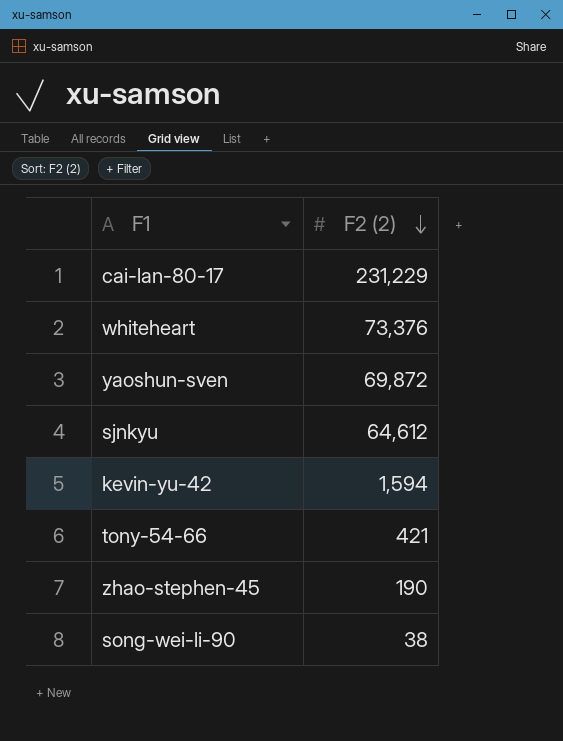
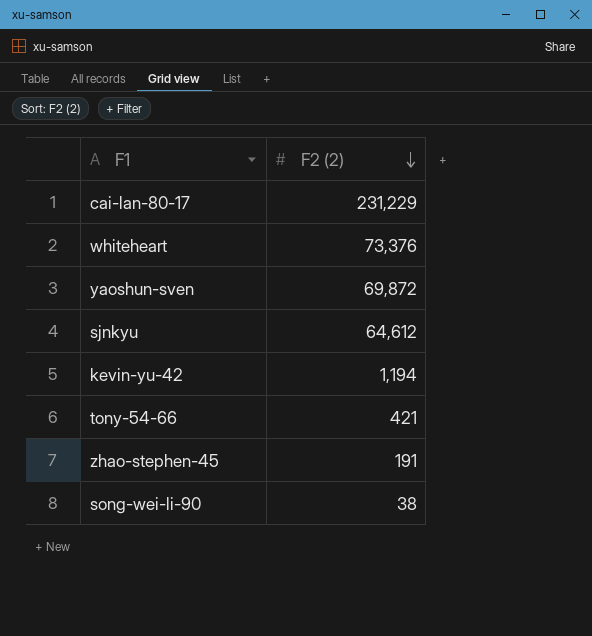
kevin-yu-42 | F2 (2): 1,594 -> 1,194
zhao-stephen-45 | F2 (2): 190 -> 191

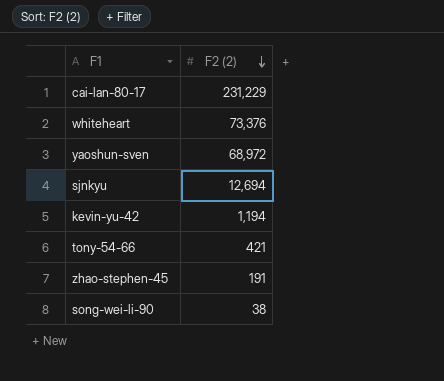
yaoshun-sven | F2 (2): 69,872 -> 68,972
sjnkyu | F2 (2): 64,612 -> 12,694

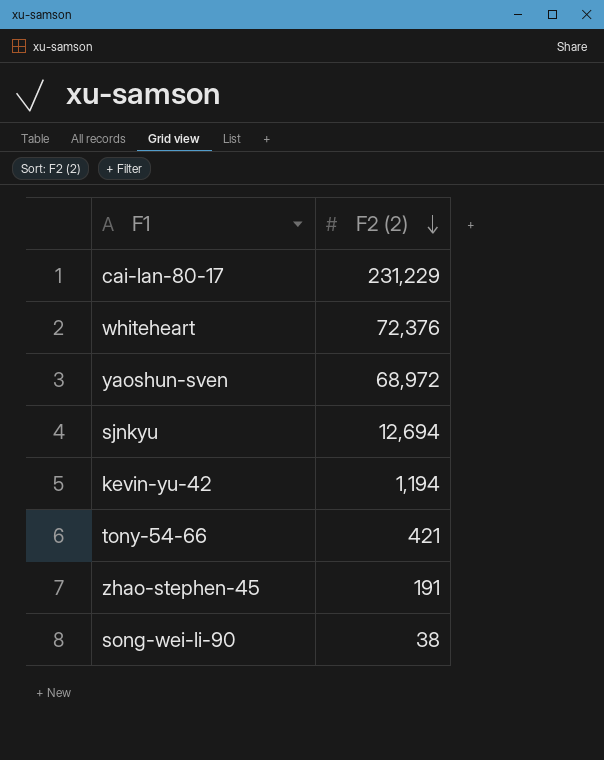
whiteheart | F2 (2): 73,376 -> 72,376

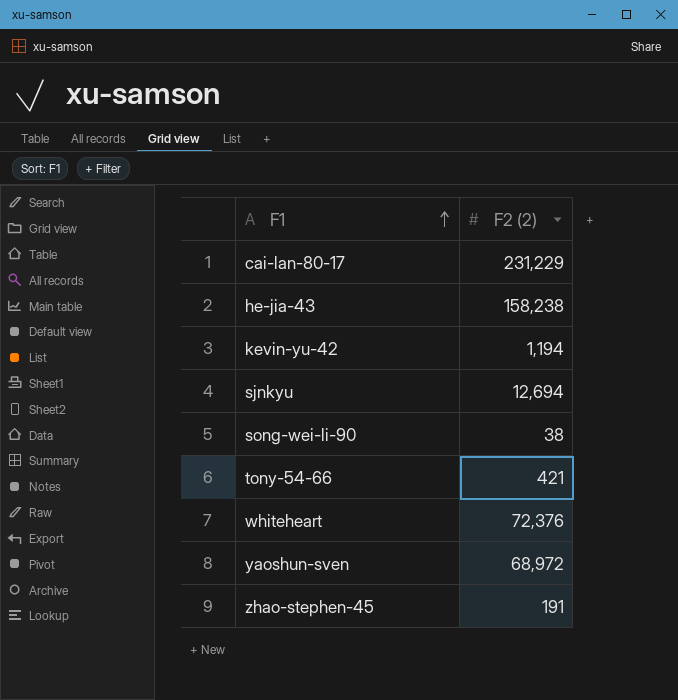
row order: F2 (2) descending -> F1 ascending
row he-jia-43: none -> 158,238

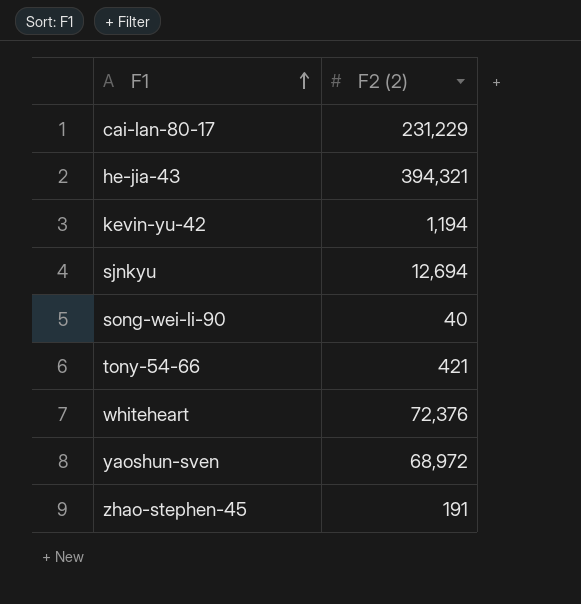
he-jia-43 | F2 (2): 158,238 -> 394,321
song-wei-li-90 | F2 (2): 38 -> 40

